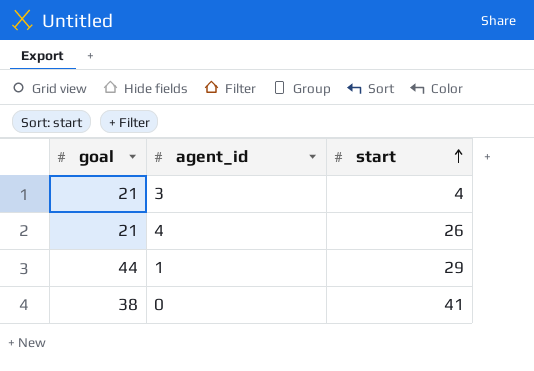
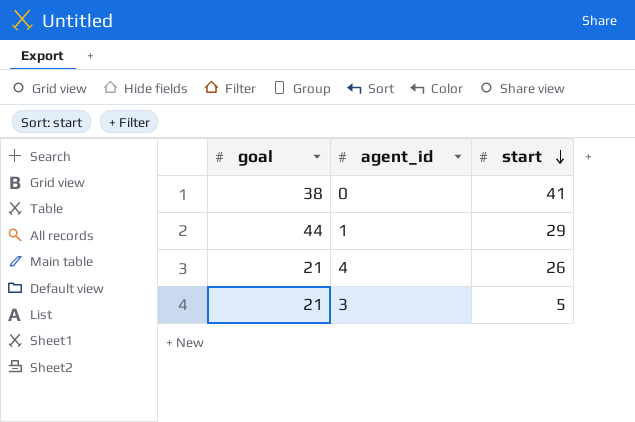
row order: start ascending -> start descending
3 | start: 4 -> 5

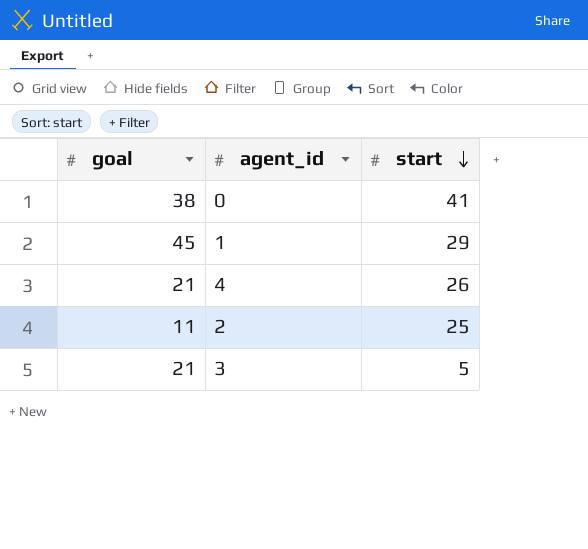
1 | goal: 44 -> 45
row 2: none -> 11 | 25

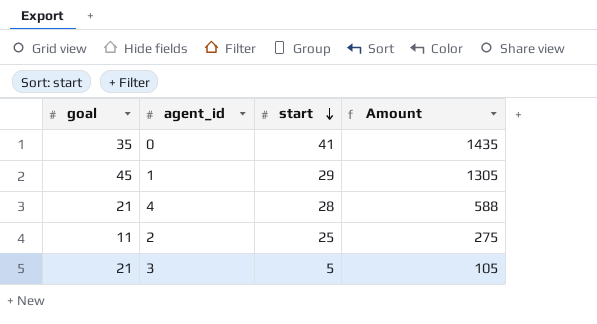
column Amount | formula: none -> [goal] * [start]
0 | goal: 38 -> 35
4 | start: 26 -> 28

